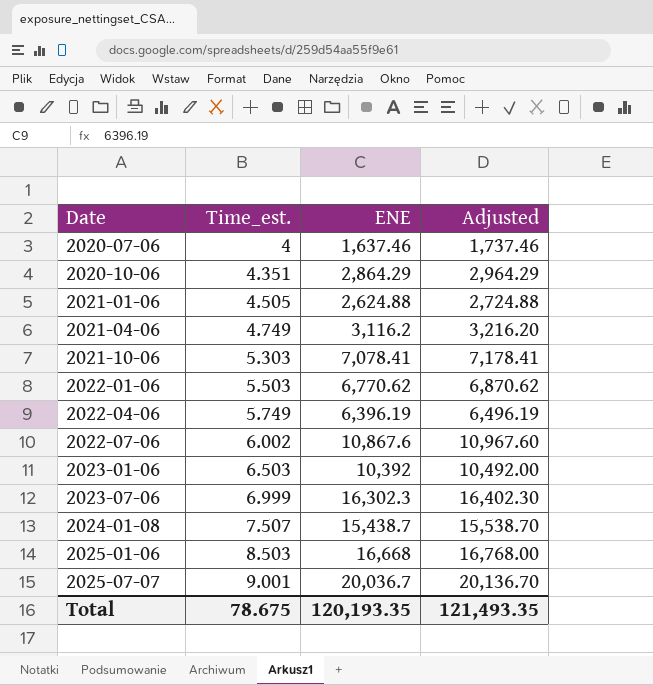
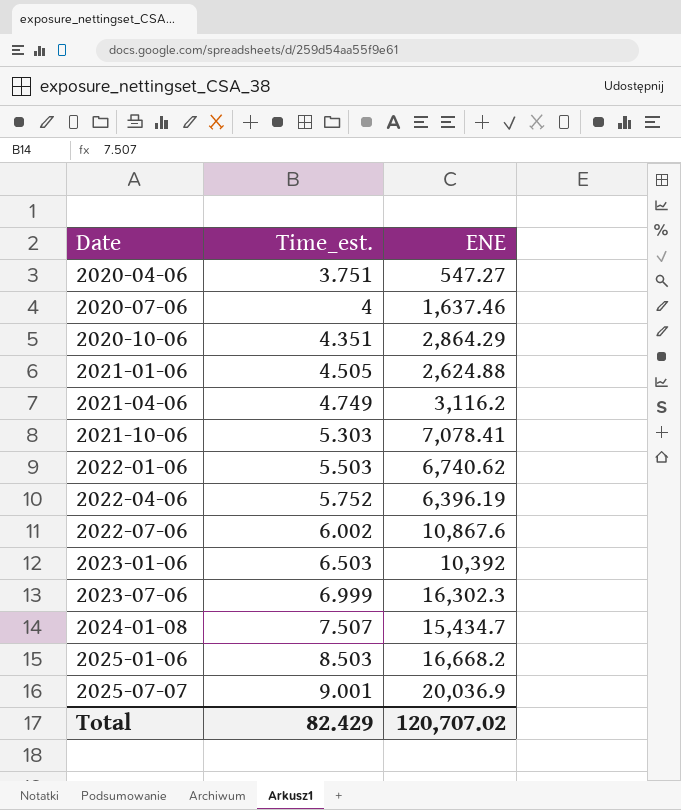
column Adjusted | formula: [ENE] + 100 -> none
row 2020-04-06: none -> 3.751 | 547.27
2022-01-06 | ENE: 6,770.62 -> 6,740.62
2022-04-06 | Time_est.: 5.749 -> 5.752
2024-01-08 | ENE: 15,438.7 -> 15,434.7
2025-01-06 | ENE: 16,668 -> 16,668.2
2025-07-07 | ENE: 20,036.7 -> 20,036.9
Total | Time_est.: 78.675 -> 82.429
Total | ENE: 120,193.35 -> 120,707.02

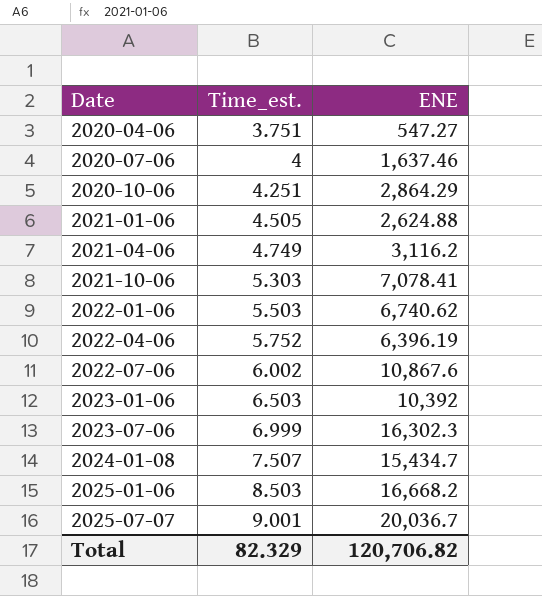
2020-10-06 | Time_est.: 4.351 -> 4.251
2025-07-07 | ENE: 20,036.9 -> 20,036.7
Total | Time_est.: 82.429 -> 82.329
Total | ENE: 120,707.02 -> 120,706.82

